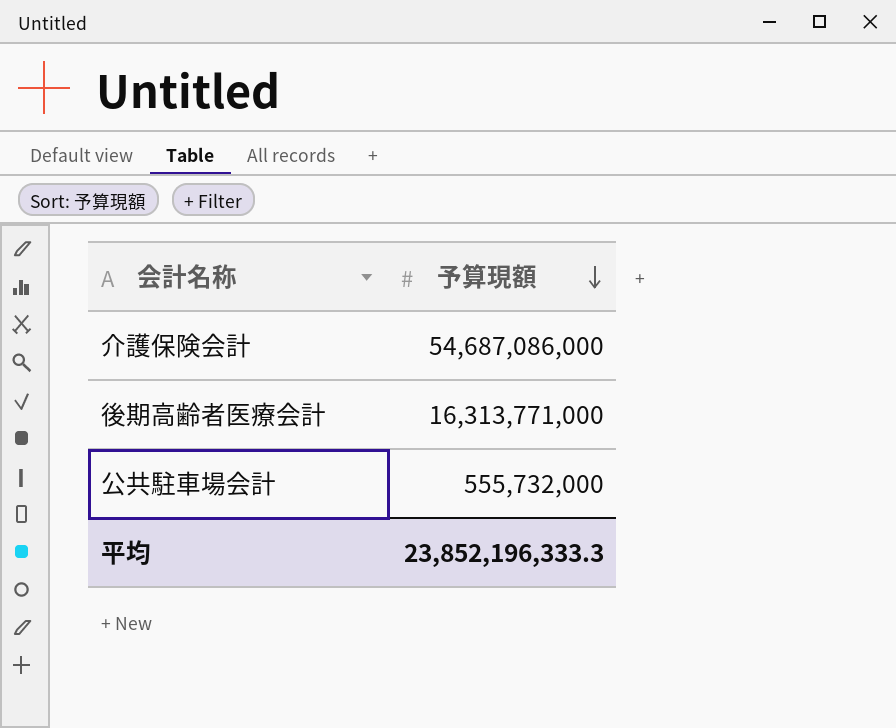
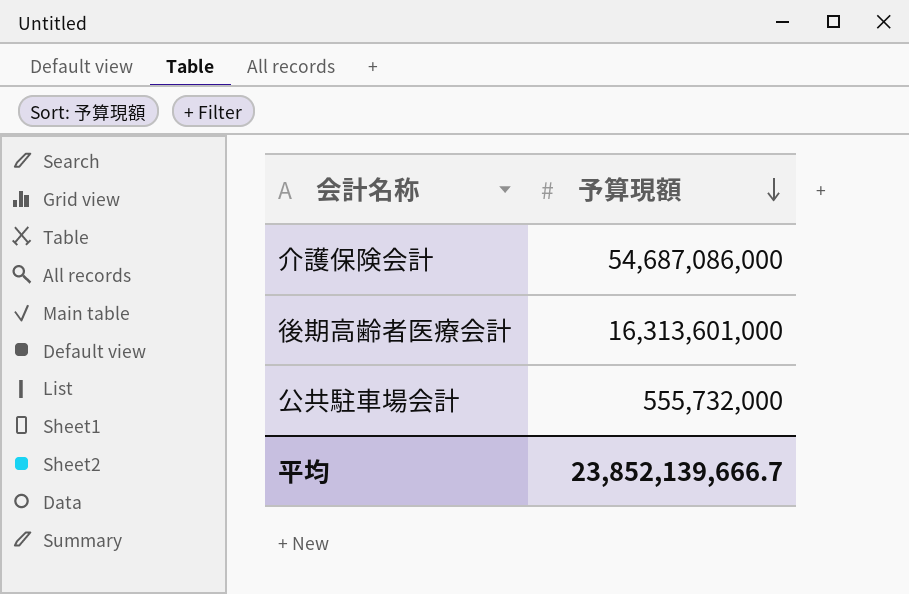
後期高齢者医療会計 | 予算現額: 16,313,771,000 -> 16,313,601,000
平均 | 予算現額: 23,852,196,333.3 -> 23,852,139,666.7

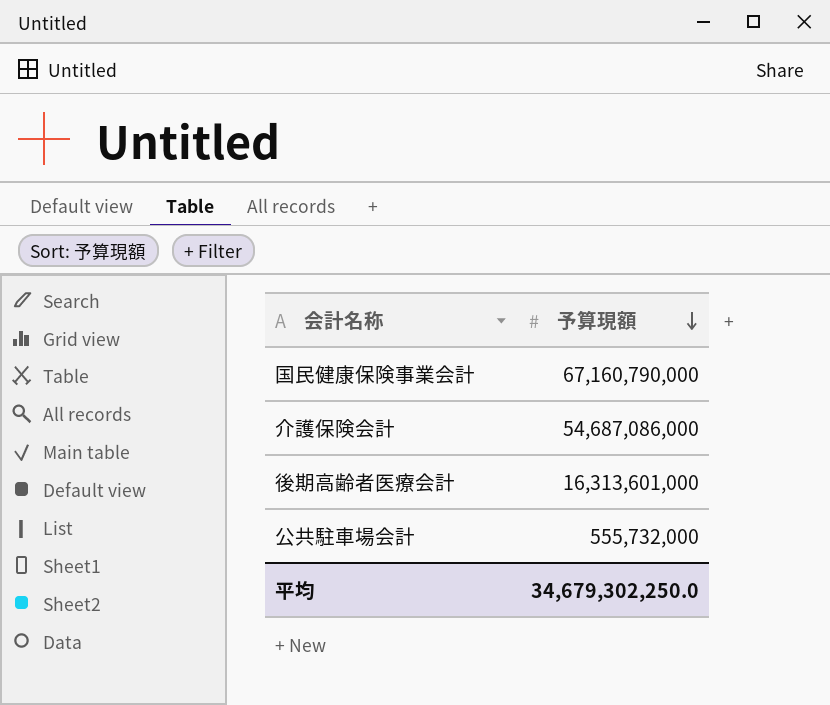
row 国民健康保険事業会計: none -> 67,160,790,000
平均 | 予算現額: 23,852,139,666.7 -> 34,679,302,250.0

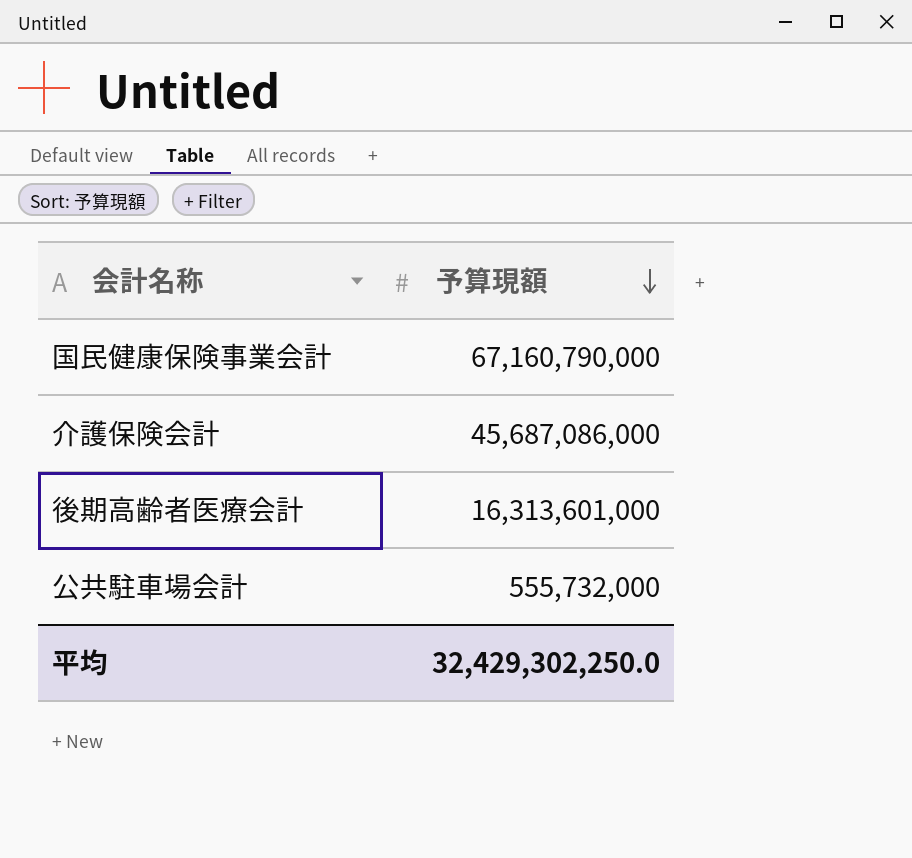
介護保険会計 | 予算現額: 54,687,086,000 -> 45,687,086,000
平均 | 予算現額: 34,679,302,250.0 -> 32,429,302,250.0

